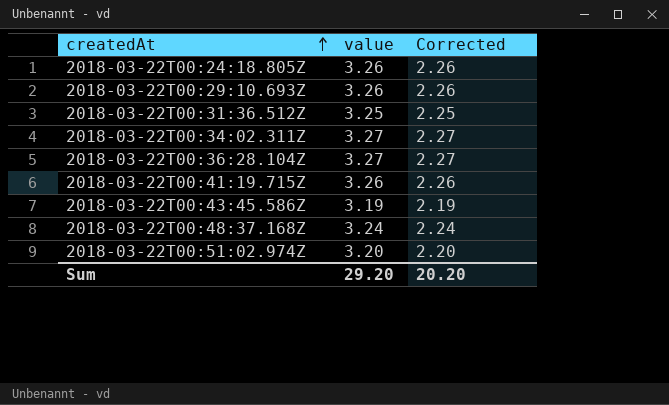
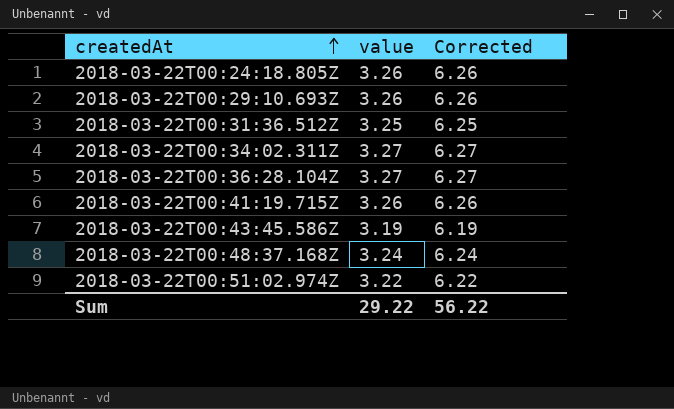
column Corrected | formula: [value] - 1 -> [value] + 3
2018-03-22T00:51:02.974Z | value: 3.20 -> 3.22
Sum | value: 29.20 -> 29.22
Sum | Corrected: 20.20 -> 56.22

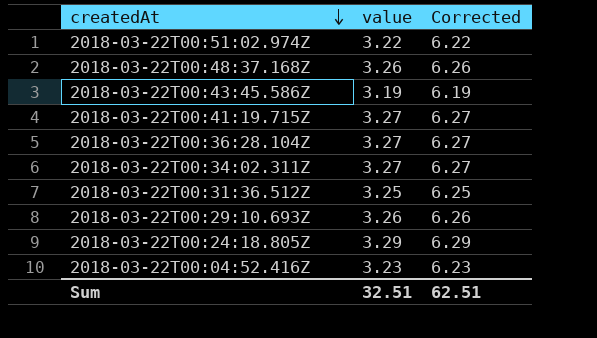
row order: createdAt ascending -> createdAt descending
2018-03-22T00:48:37.168Z | value: 3.24 -> 3.26
2018-03-22T00:48:37.168Z | Corrected: 6.24 -> 6.26
2018-03-22T00:41:19.715Z | value: 3.26 -> 3.27
2018-03-22T00:41:19.715Z | Corrected: 6.26 -> 6.27
2018-03-22T00:24:18.805Z | value: 3.26 -> 3.29
2018-03-22T00:24:18.805Z | Corrected: 6.26 -> 6.29
row 2018-03-22T00:04:52.416Z: none -> 3.23 | 6.23
Sum | value: 29.22 -> 32.51
Sum | Corrected: 56.22 -> 62.51

